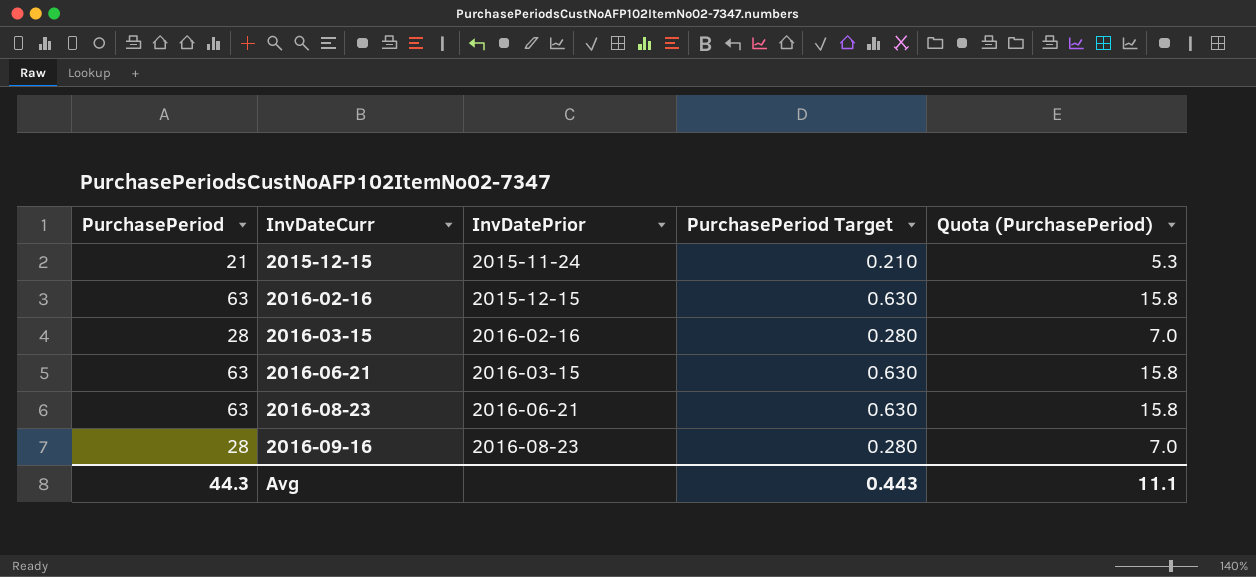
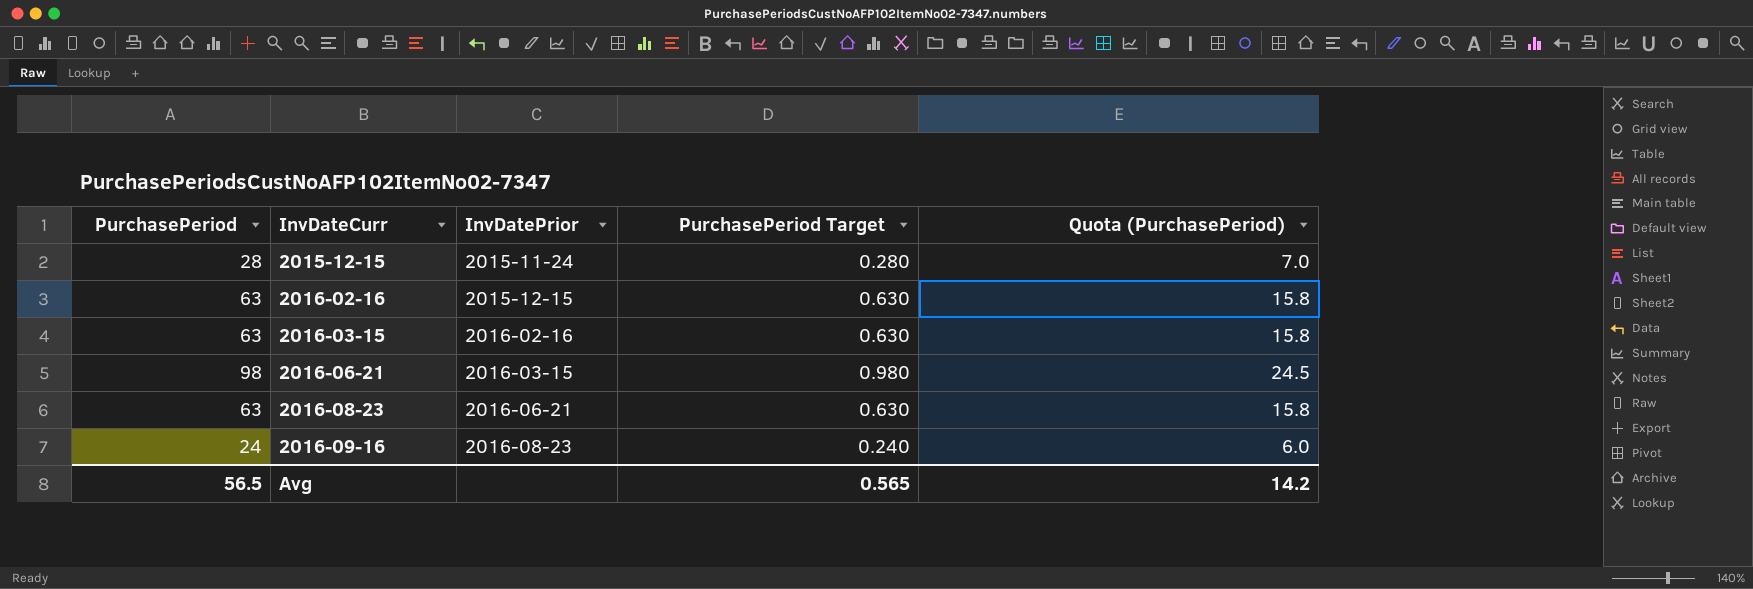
2015-12-15 | PurchasePeriod: 21 -> 28
2015-12-15 | PurchasePeriod Target: 0.210 -> 0.280
2015-12-15 | Quota (PurchasePeriod): 5.3 -> 7.0
2016-03-15 | PurchasePeriod: 28 -> 63
2016-03-15 | PurchasePeriod Target: 0.280 -> 0.630
2016-03-15 | Quota (PurchasePeriod): 7.0 -> 15.8
2016-06-21 | PurchasePeriod: 63 -> 98
2016-06-21 | PurchasePeriod Target: 0.630 -> 0.980
2016-06-21 | Quota (PurchasePeriod): 15.8 -> 24.5
2016-09-16 | PurchasePeriod: 28 -> 24
2016-09-16 | PurchasePeriod Target: 0.280 -> 0.240
2016-09-16 | Quota (PurchasePeriod): 7.0 -> 6.0
Avg | PurchasePeriod: 44.3 -> 56.5
Avg | PurchasePeriod Target: 0.443 -> 0.565
Avg | Quota (PurchasePeriod): 11.1 -> 14.2

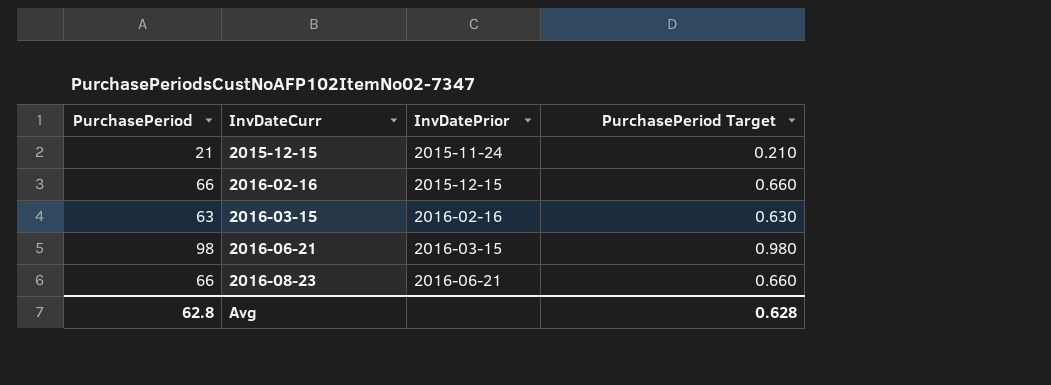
column Quota (PurchasePeriod) | formula: [PurchasePeriod] * 0.25 -> none
row 2016-09-16: 24 | 2016-08-23 | 0.240 | 6.0 -> none
2015-12-15 | PurchasePeriod: 28 -> 21
2015-12-15 | PurchasePeriod Target: 0.280 -> 0.210
2016-02-16 | PurchasePeriod: 63 -> 66
2016-02-16 | PurchasePeriod Target: 0.630 -> 0.660
2016-08-23 | PurchasePeriod: 63 -> 66
2016-08-23 | PurchasePeriod Target: 0.630 -> 0.660
Avg | PurchasePeriod: 56.5 -> 62.8
Avg | PurchasePeriod Target: 0.565 -> 0.628

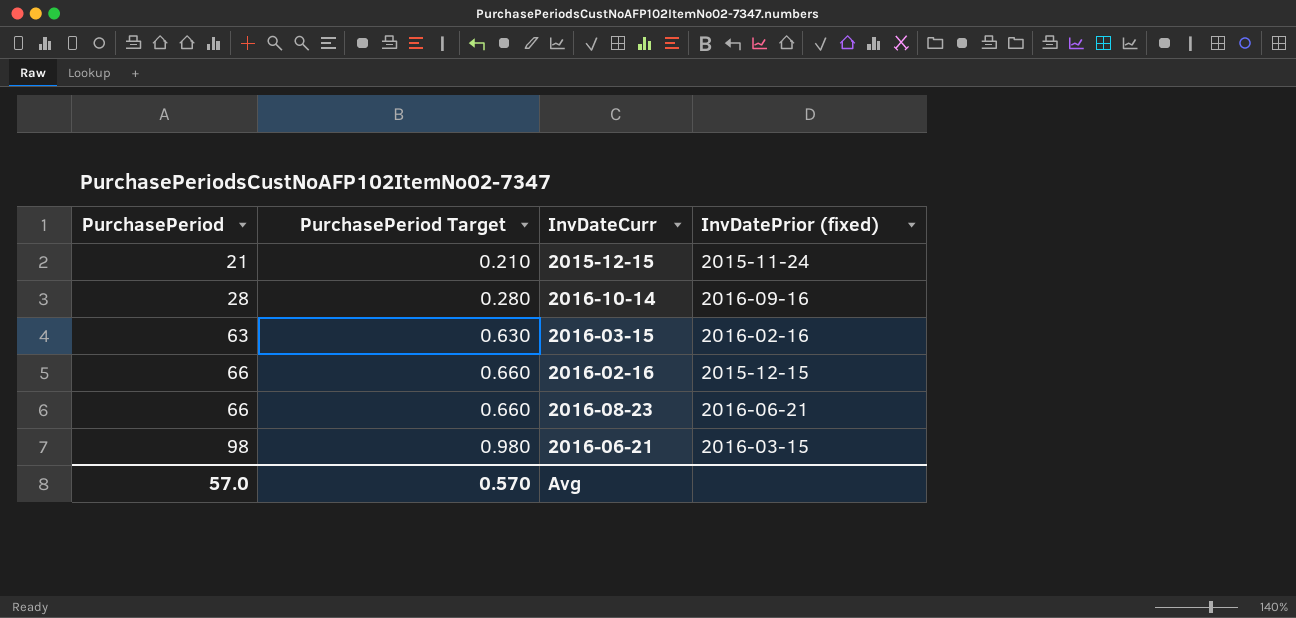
row order: InvDateCurr ascending -> PurchasePeriod ascending
column PurchasePeriod Target | position: 4 -> 2
column name: InvDatePrior -> InvDatePrior (fixed)
row 2016-10-14: none -> 28 | 0.280 | 2016-09-16
Avg | PurchasePeriod: 62.8 -> 57.0
Avg | PurchasePeriod Target: 0.628 -> 0.570

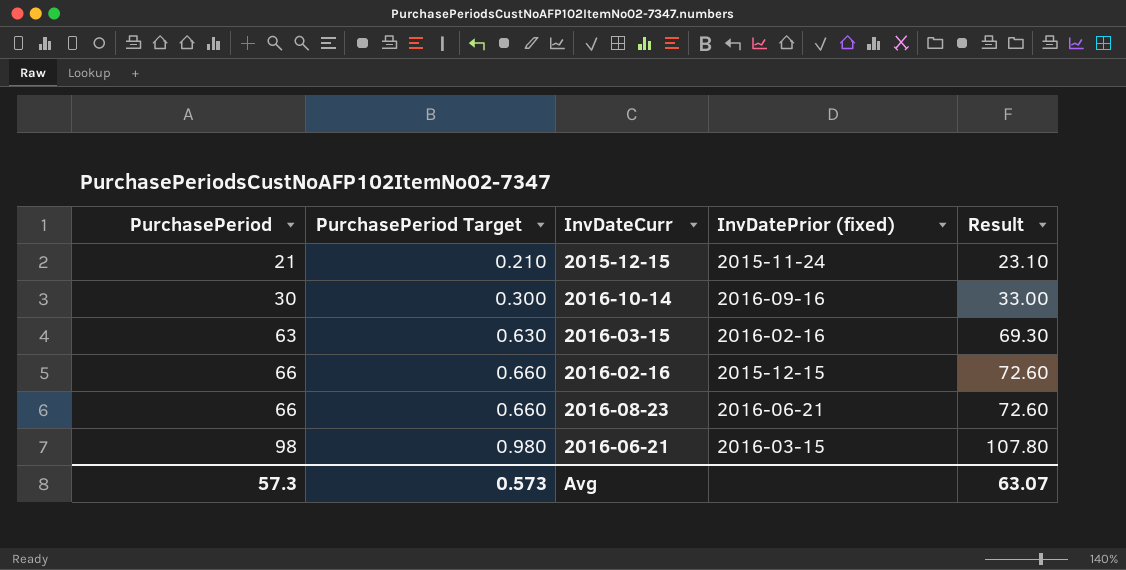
column Result | formula: none -> [PurchasePeriod] * 1.1
2016-10-14 | PurchasePeriod: 28 -> 30
2016-10-14 | PurchasePeriod Target: 0.280 -> 0.300
Avg | PurchasePeriod: 57.0 -> 57.3
Avg | PurchasePeriod Target: 0.570 -> 0.573

